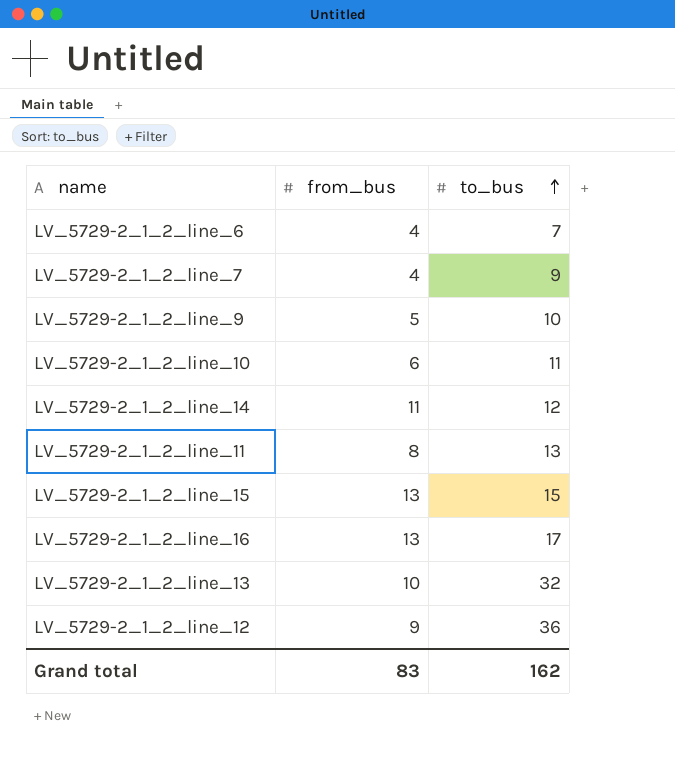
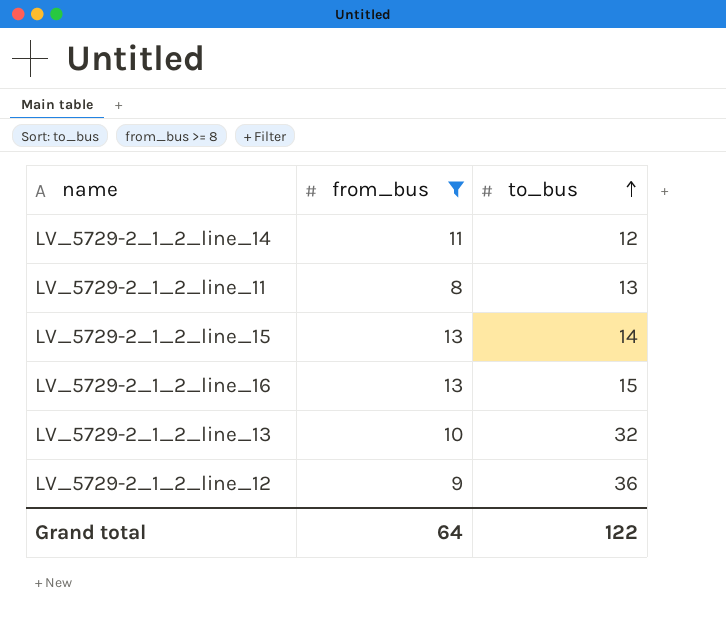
filter: none -> from_bus >= 8
LV_5729-2_1_2_line_15 | to_bus: 15 -> 14
LV_5729-2_1_2_line_16 | to_bus: 17 -> 15
Grand total | from_bus: 83 -> 64
Grand total | to_bus: 162 -> 122

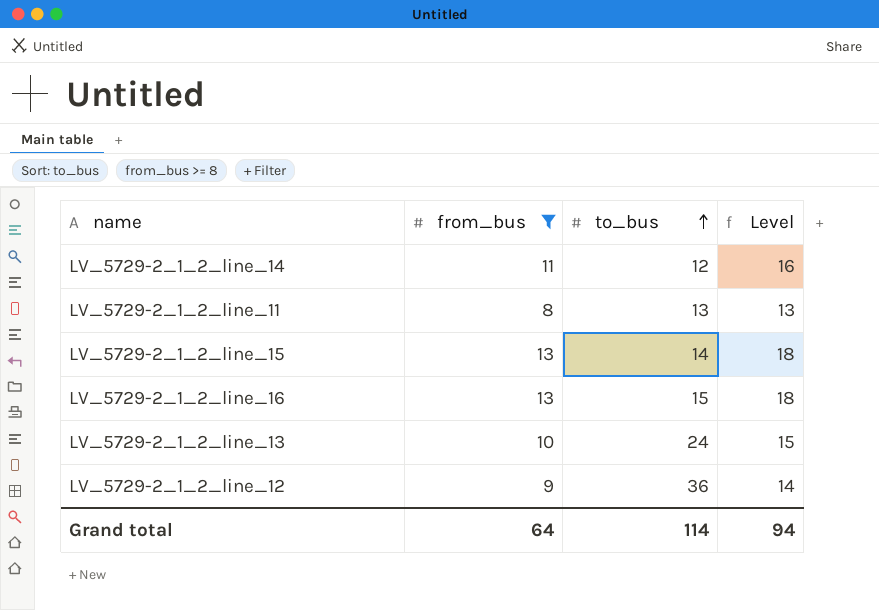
column Level | formula: none -> [from_bus] + 5
LV_5729-2_1_2_line_13 | to_bus: 32 -> 24
Grand total | to_bus: 122 -> 114

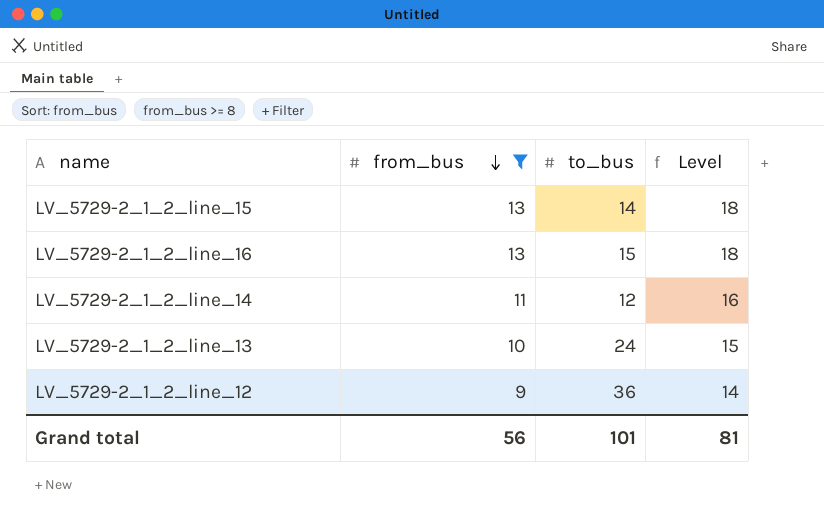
row order: to_bus ascending -> from_bus descending
row LV_5729-2_1_2_line_11: 8 | 13 | 13 -> none
Grand total | from_bus: 64 -> 56
Grand total | to_bus: 114 -> 101
Grand total | Level: 94 -> 81

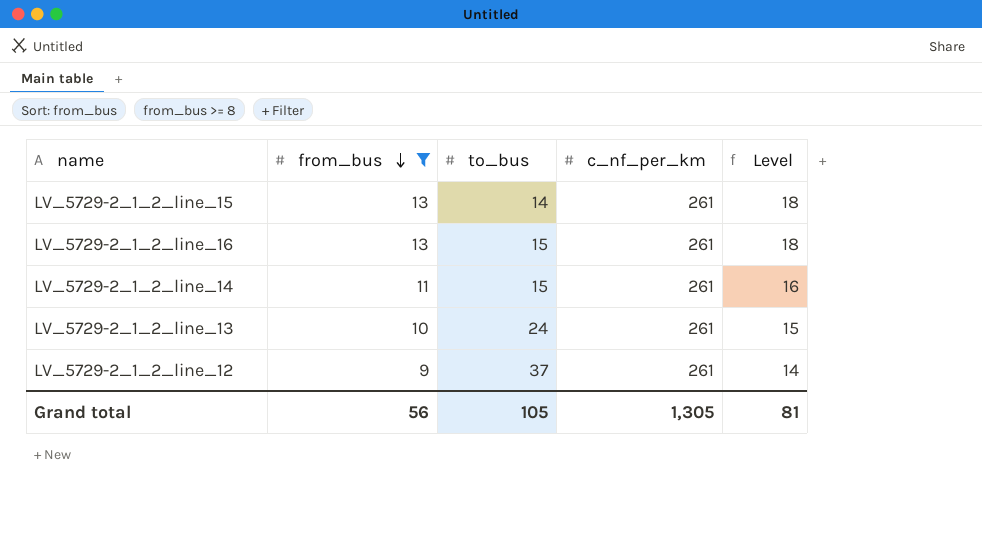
column c_nf_per_km | position: none -> 4
LV_5729-2_1_2_line_14 | to_bus: 12 -> 15
LV_5729-2_1_2_line_12 | to_bus: 36 -> 37
Grand total | to_bus: 101 -> 105

